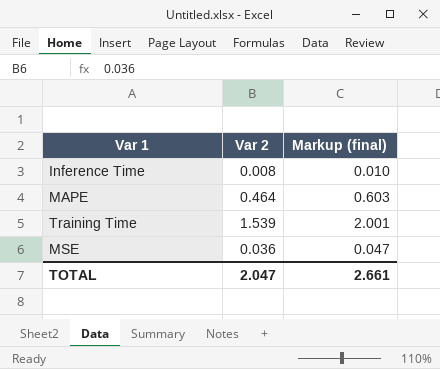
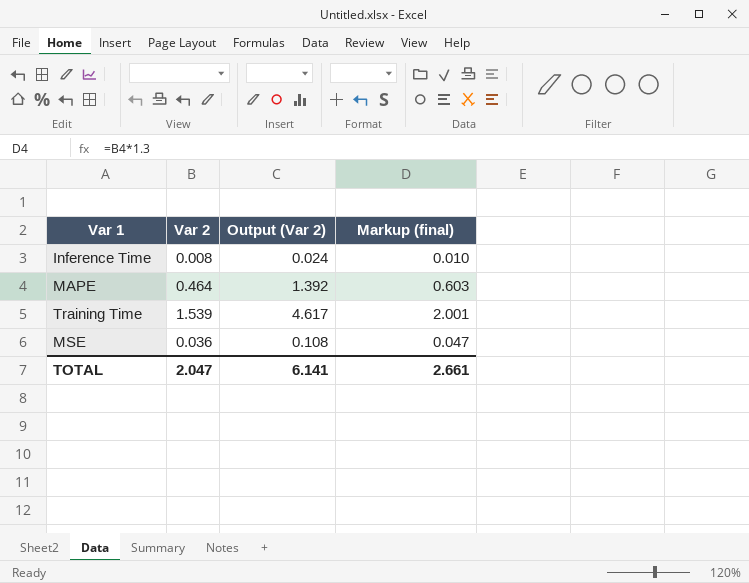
column Output (Var 2) | formula: none -> [Var 2] * 3

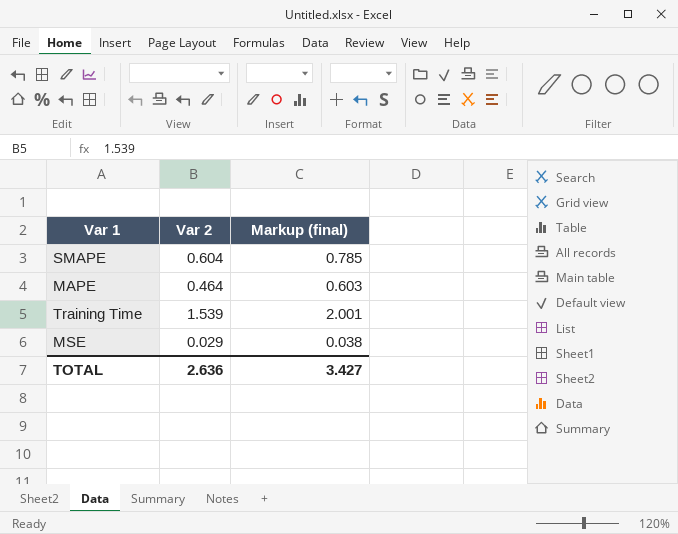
column Output (Var 2) | formula: [Var 2] * 3 -> none
row Inference Time: 0.008 | 0.024 | 0.010 -> none
row SMAPE: none -> 0.604 | 0.785
MSE | Var 2: 0.036 -> 0.029
MSE | Markup (final): 0.047 -> 0.038
TOTAL | Var 2: 2.047 -> 2.636
TOTAL | Markup (final): 2.661 -> 3.427

